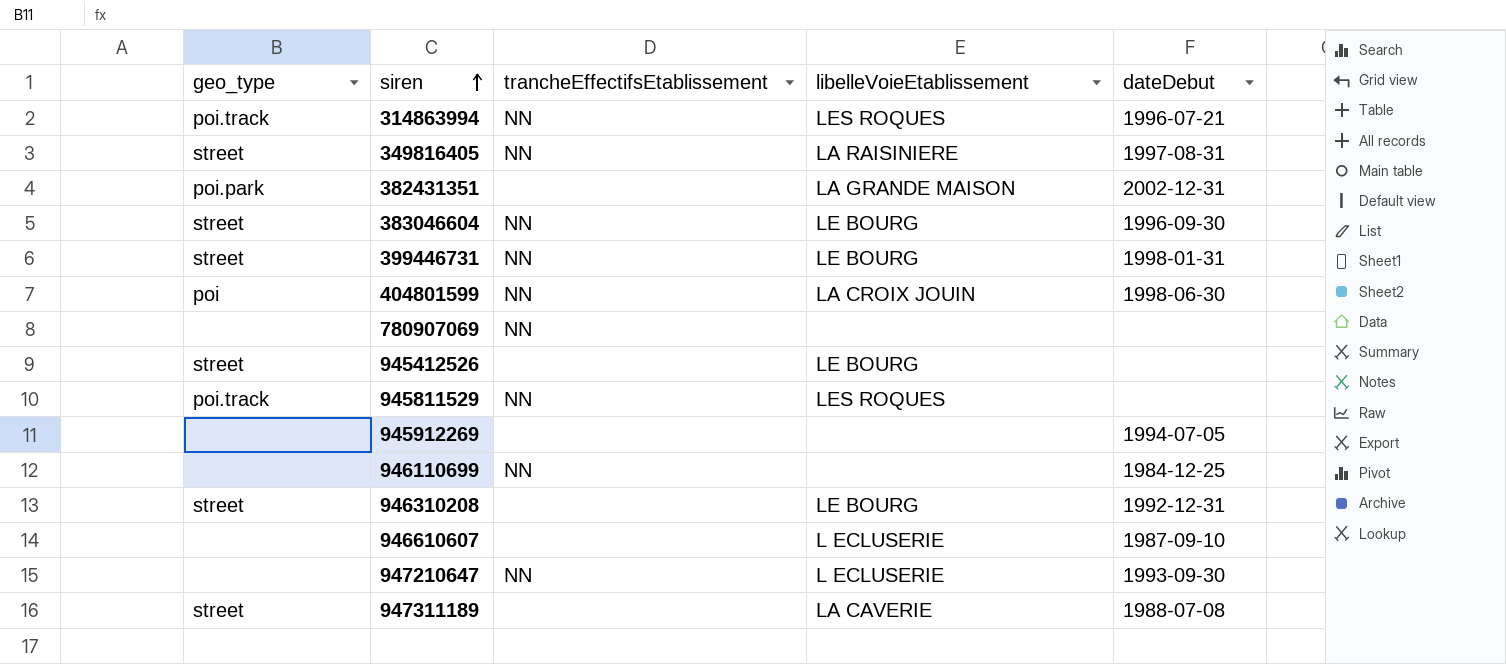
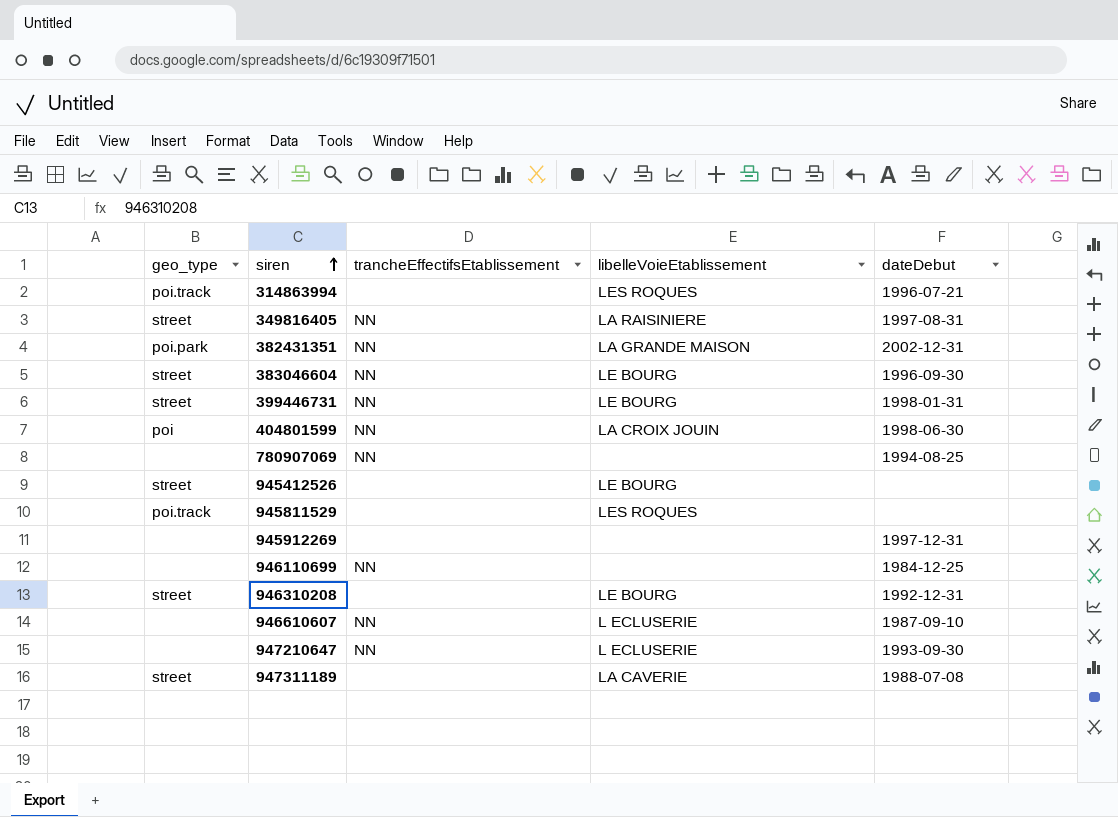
314863994 | trancheEffectifsEtablissement: NN -> none
382431351 | trancheEffectifsEtablissement: none -> NN
780907069 | dateDebut: none -> 1994-08-25
945811529 | trancheEffectifsEtablissement: NN -> none
945912269 | dateDebut: 1994-07-05 -> 1997-12-31
946610607 | trancheEffectifsEtablissement: none -> NN

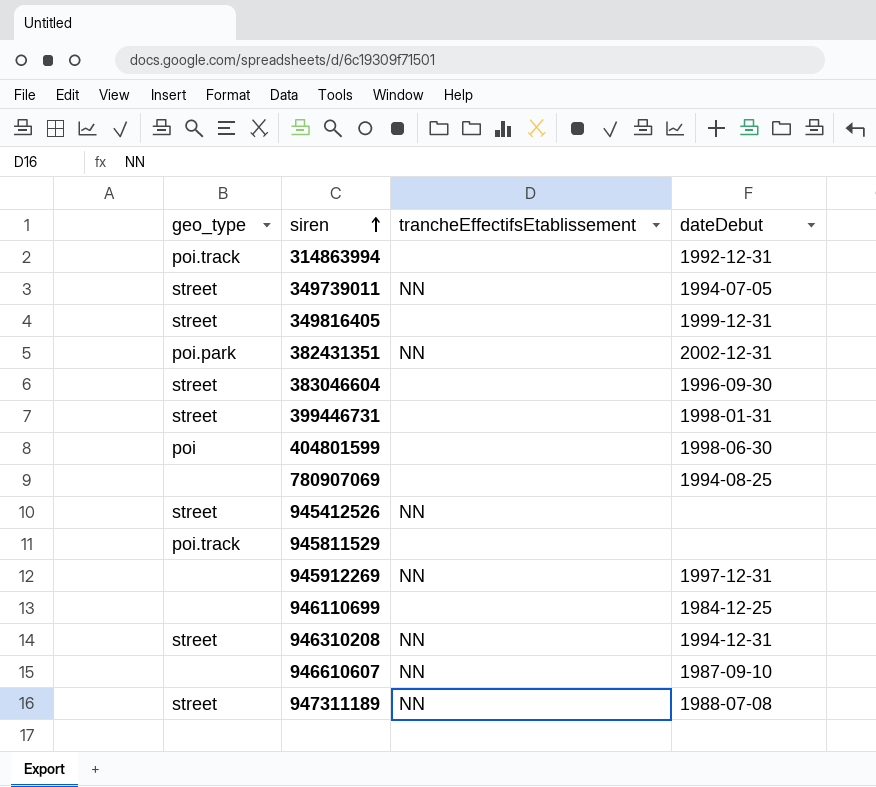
column libelleVoieEtablissement | position: 4 -> none
row 947210647: none | NN | L ECLUSERIE | 1993-09-30 -> none
314863994 | dateDebut: 1996-07-21 -> 1992-12-31
row 349739011: none -> street | NN | 1994-07-05
349816405 | trancheEffectifsEtablissement: NN -> none
349816405 | dateDebut: 1997-08-31 -> 1999-12-31
383046604 | trancheEffectifsEtablissement: NN -> none
399446731 | trancheEffectifsEtablissement: NN -> none
404801599 | trancheEffectifsEtablissement: NN -> none
780907069 | trancheEffectifsEtablissement: NN -> none
945412526 | trancheEffectifsEtablissement: none -> NN
945912269 | trancheEffectifsEtablissement: none -> NN
946110699 | trancheEffectifsEtablissement: NN -> none
946310208 | trancheEffectifsEtablissement: none -> NN
946310208 | dateDebut: 1992-12-31 -> 1994-12-31
947311189 | trancheEffectifsEtablissement: none -> NN

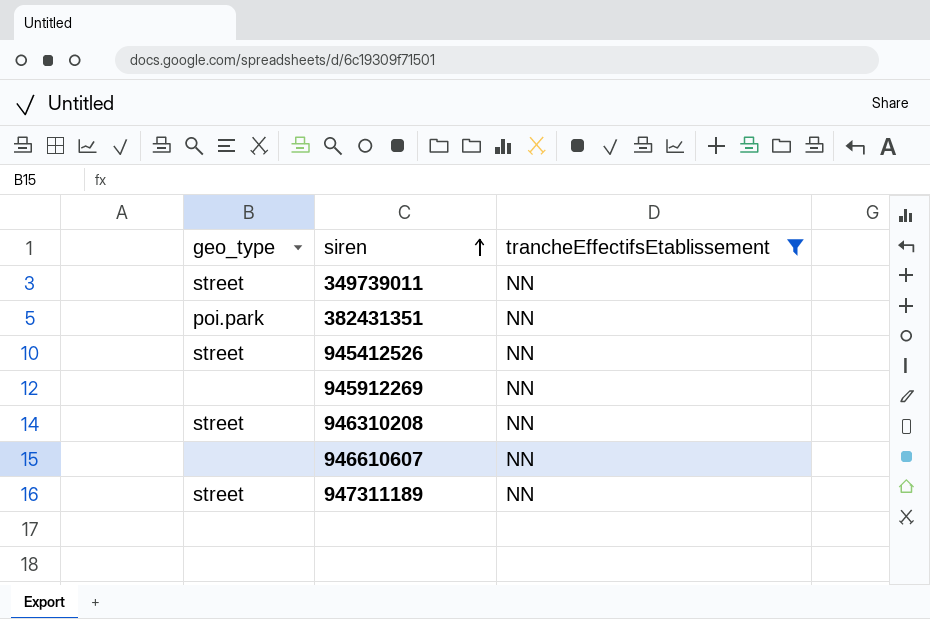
filter: none -> trancheEffectifsEtablissement = NN
column dateDebut | position: 4 -> none

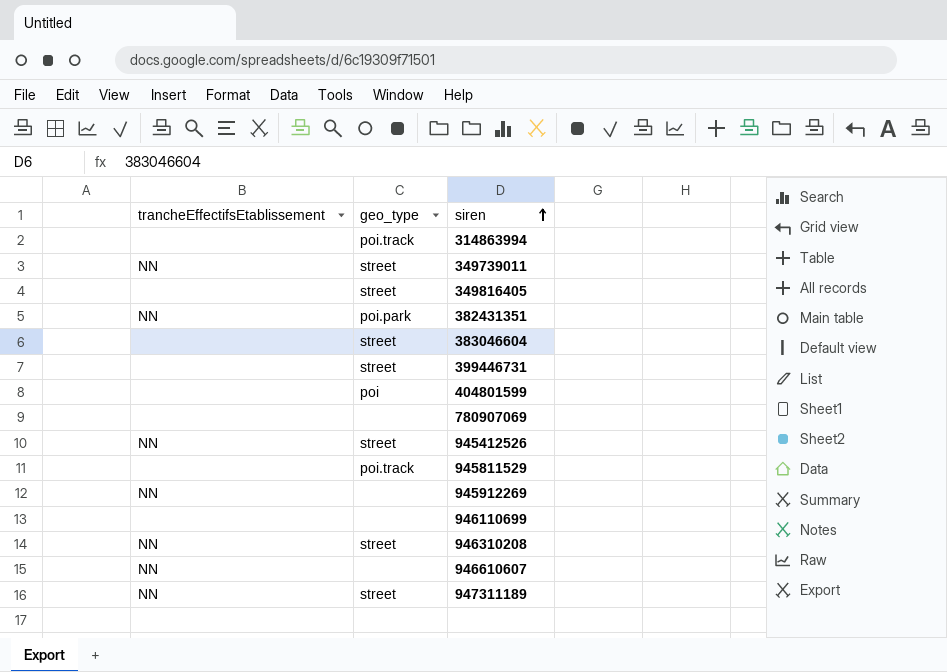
filter: trancheEffectifsEtablissement = NN -> none
column trancheEffectifsEtablissement | position: 3 -> 1

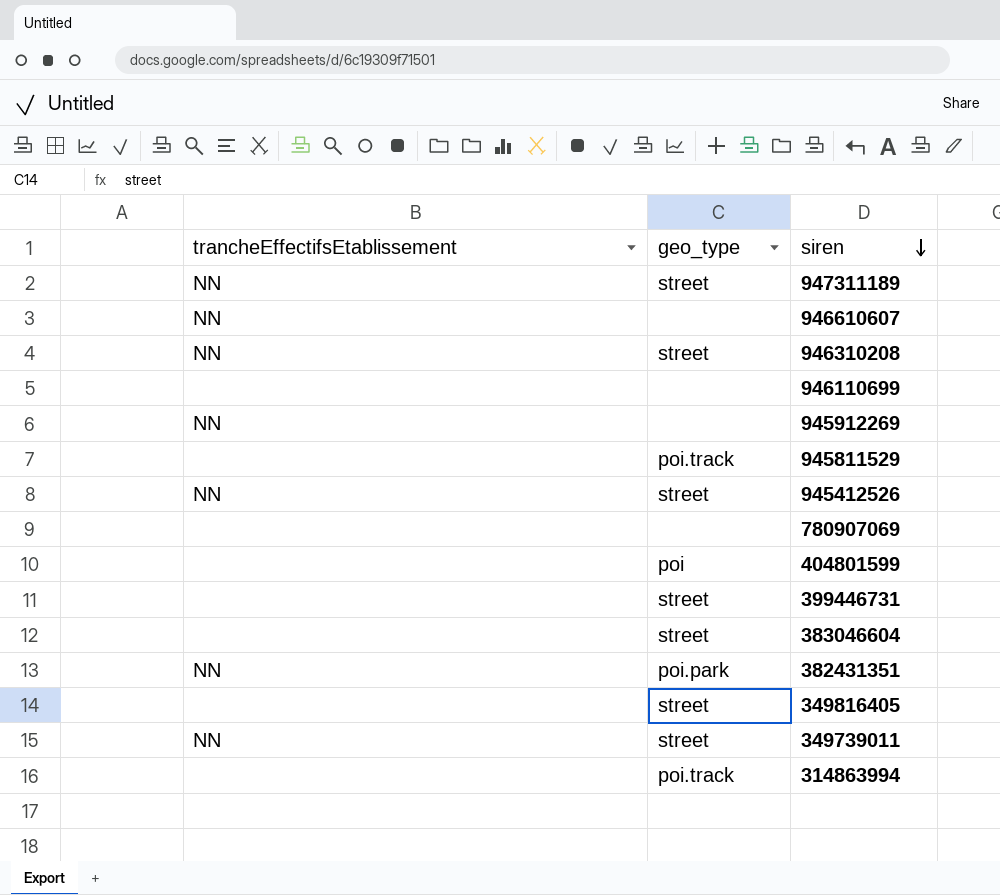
row order: siren ascending -> siren descending

